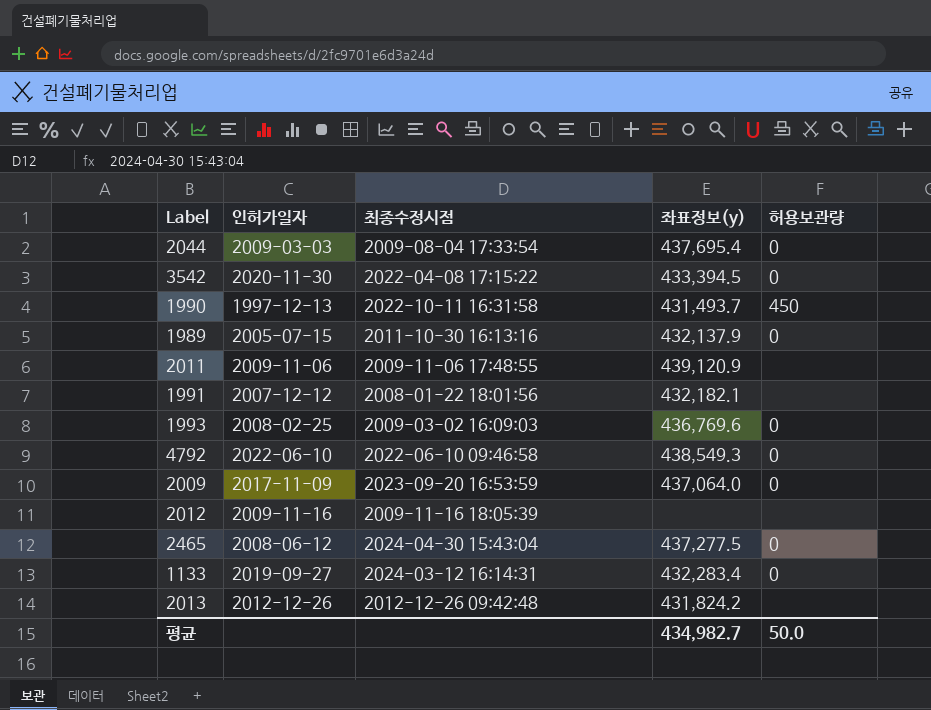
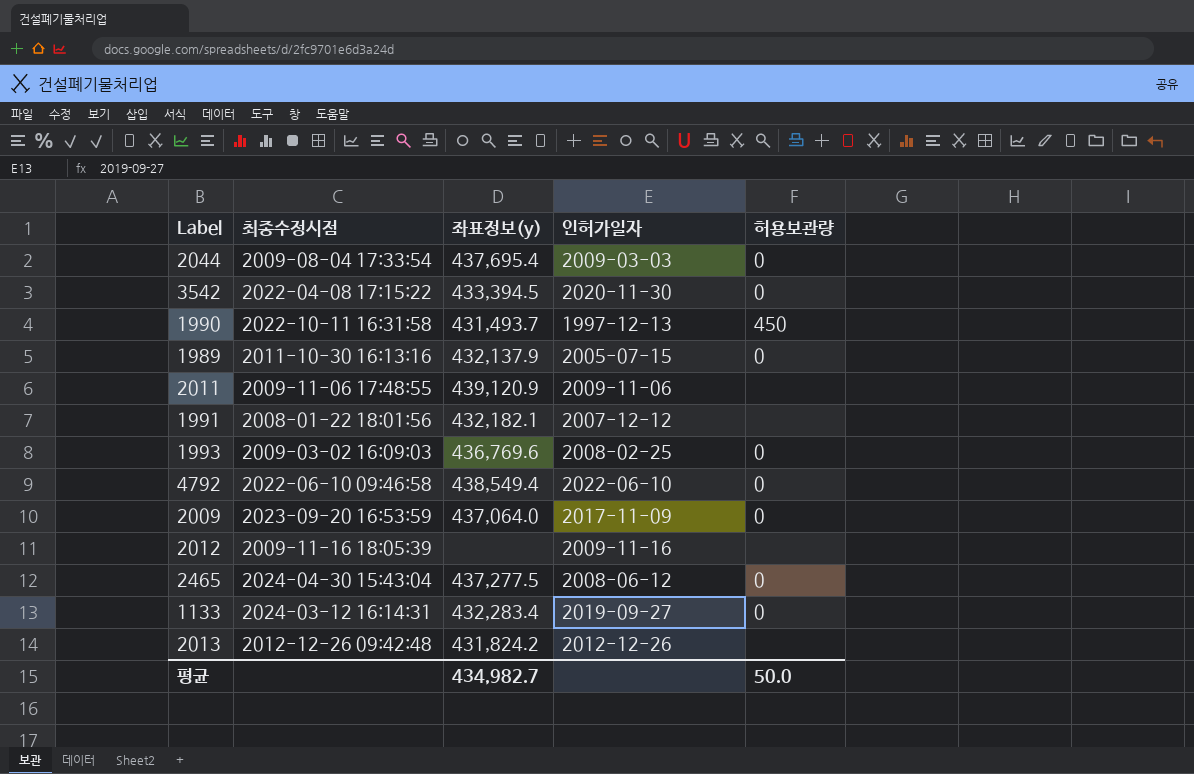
column 인허가일자 | position: 2 -> 4
4792 | 좌표정보(y): 438,549.3 -> 438,549.4

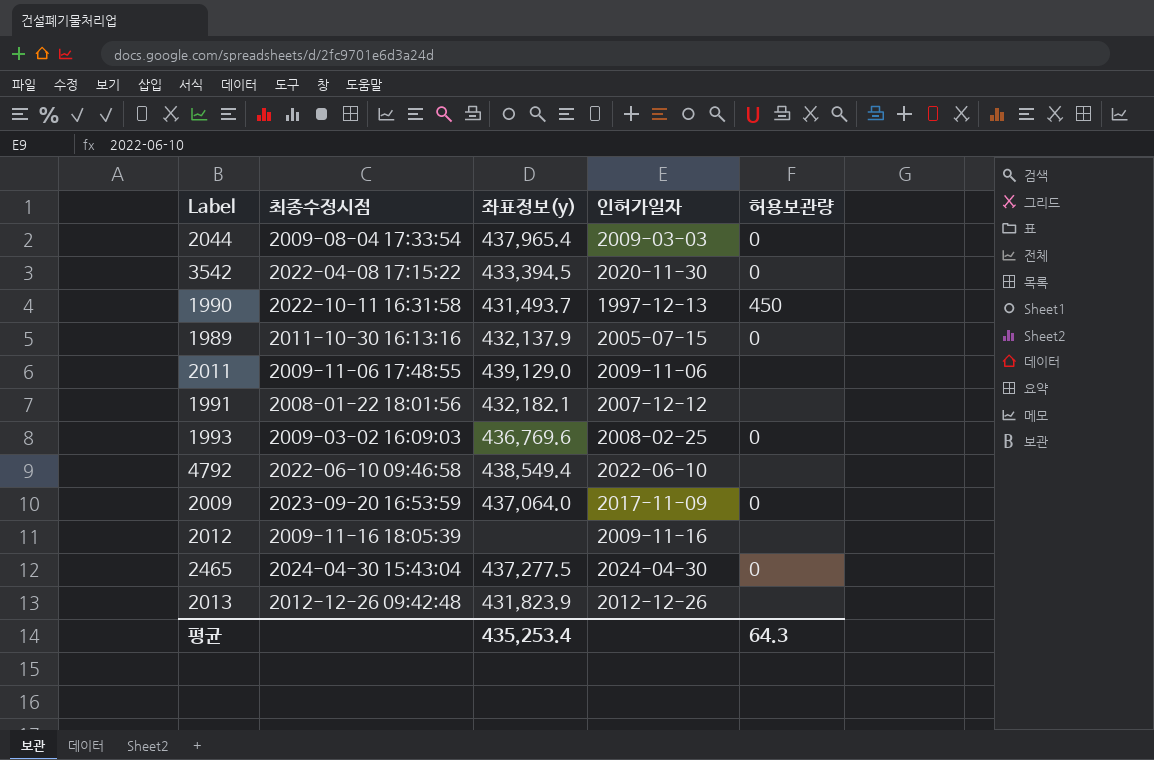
row 1133: 2024-03-12 16:14:31 | 432,283.4 | 2019-09-27 | 0 -> none
2044 | 좌표정보(y): 437,695.4 -> 437,965.4
2011 | 좌표정보(y): 439,120.9 -> 439,129.0
4792 | 허용보관량: 0 -> none
2465 | 인허가일자: 2008-06-12 -> 2024-04-30
2013 | 좌표정보(y): 431,824.2 -> 431,823.9
평균 | 좌표정보(y): 434,982.7 -> 435,253.4
평균 | 허용보관량: 50.0 -> 64.3

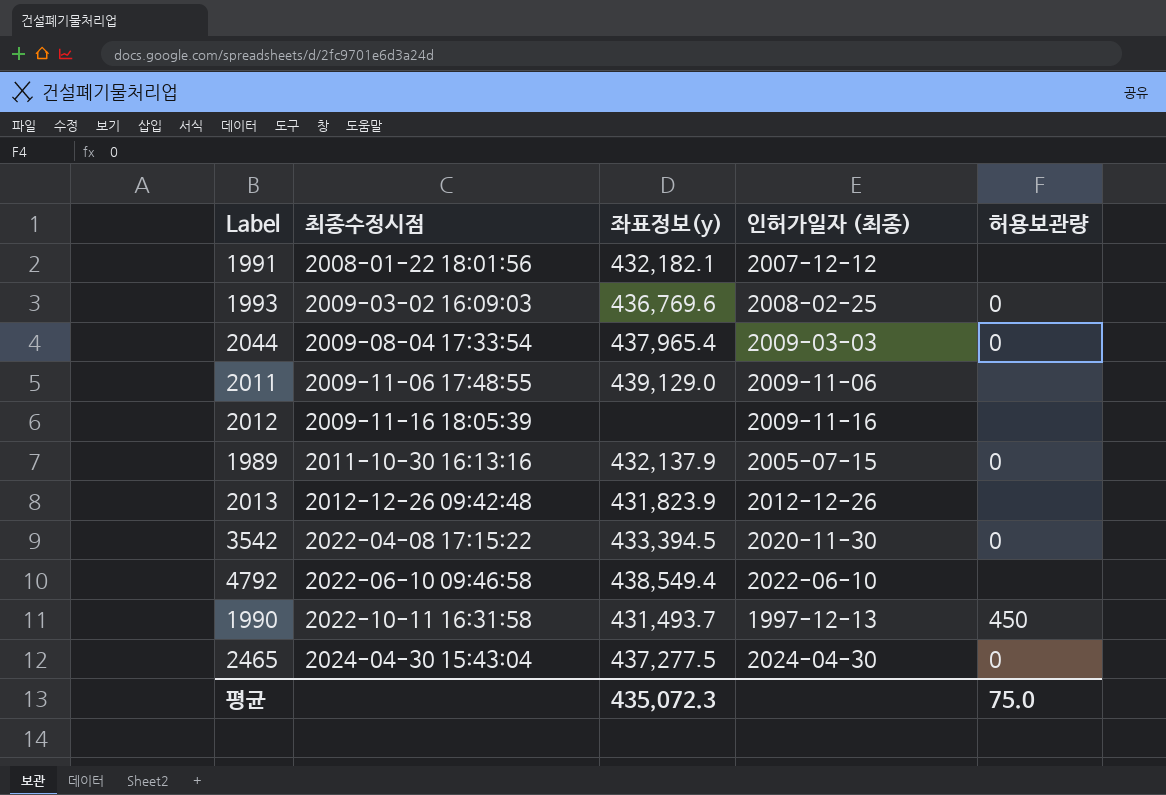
row order: none -> 최종수정시점 ascending
column name: 인허가일자 -> 인허가일자 (최종)
row 2009: 2023-09-20 16:53:59 | 437,064.0 | 2017-11-09 | 0 -> none
평균 | 좌표정보(y): 435,253.4 -> 435,072.3
평균 | 허용보관량: 64.3 -> 75.0

